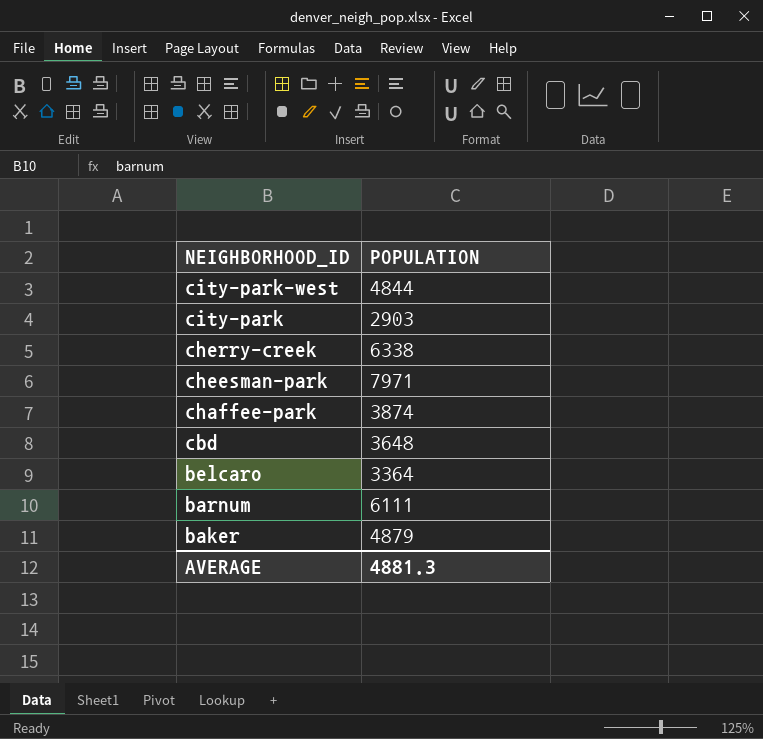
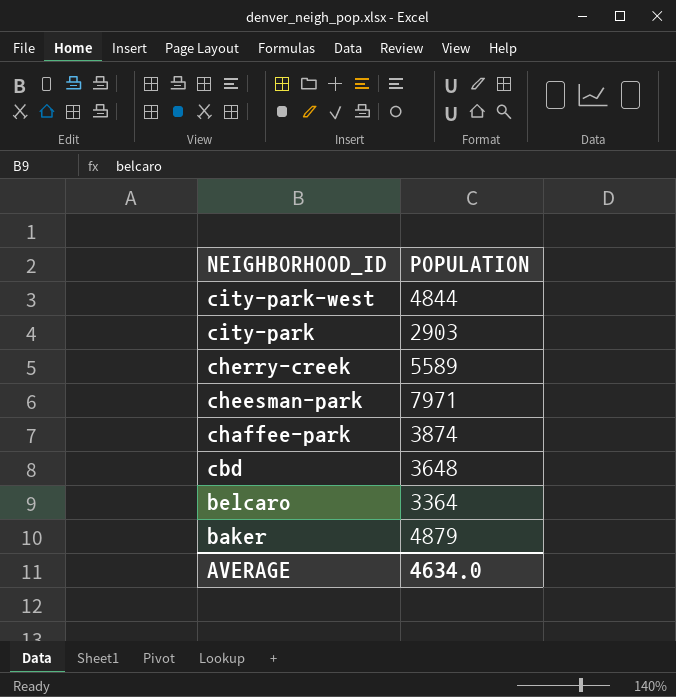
row barnum: 6111 -> none
cherry-creek | POPULATION: 6338 -> 5589
AVERAGE | POPULATION: 4881.3 -> 4634.0

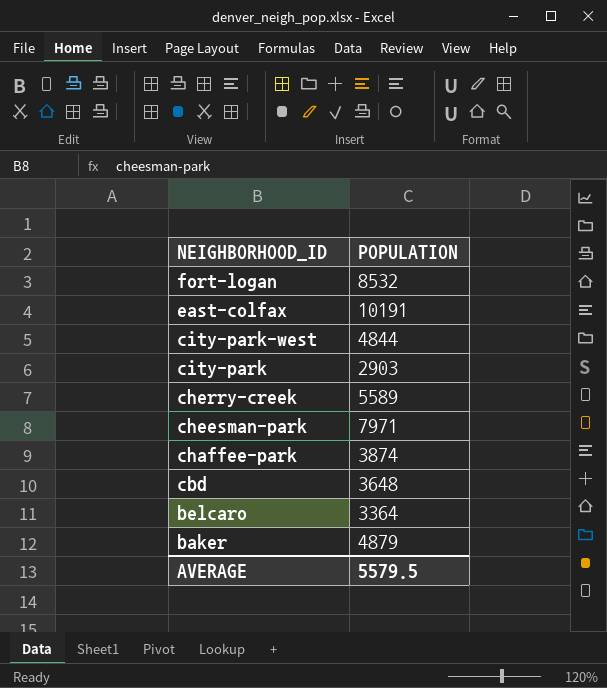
row fort-logan: none -> 8532
row east-colfax: none -> 10191
AVERAGE | POPULATION: 4634.0 -> 5579.5

